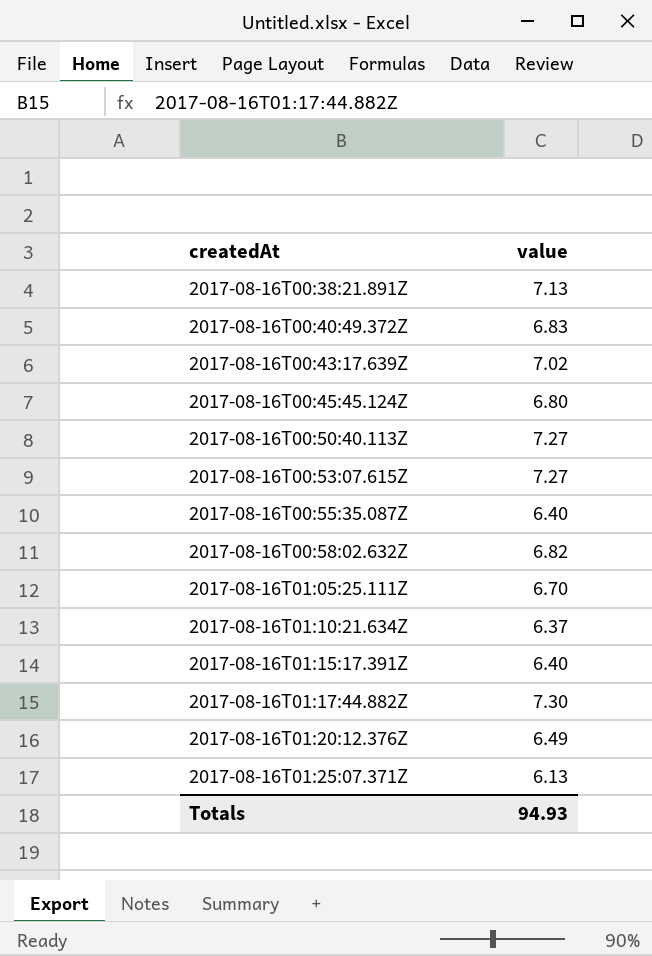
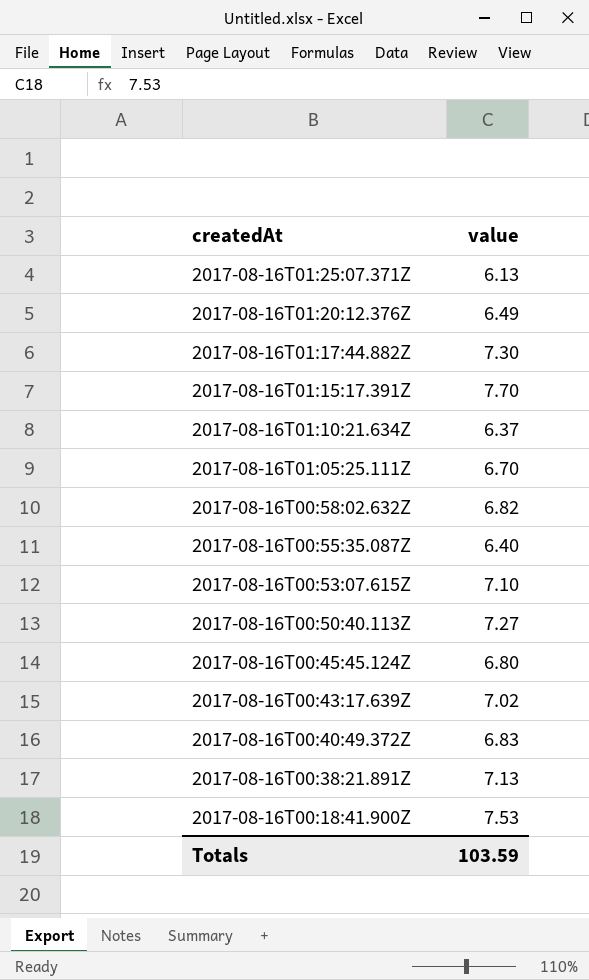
row order: createdAt ascending -> createdAt descending
2017-08-16T01:15:17.391Z | value: 6.40 -> 7.70
2017-08-16T00:53:07.615Z | value: 7.27 -> 7.10
row 2017-08-16T00:18:41.900Z: none -> 7.53
Totals | value: 94.93 -> 103.59

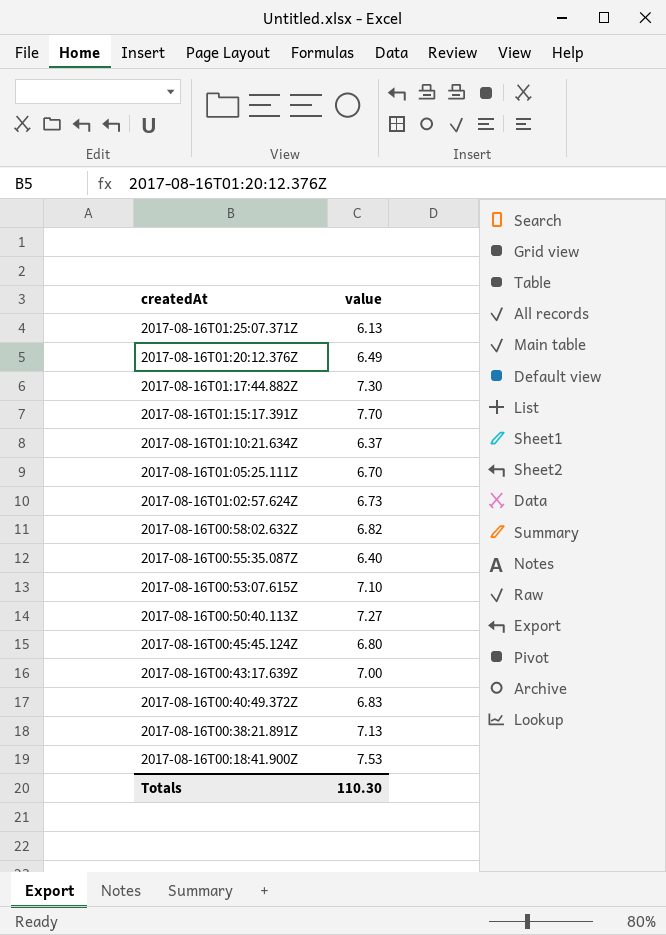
row 2017-08-16T01:02:57.624Z: none -> 6.73
2017-08-16T00:43:17.639Z | value: 7.02 -> 7.00
Totals | value: 103.59 -> 110.30

